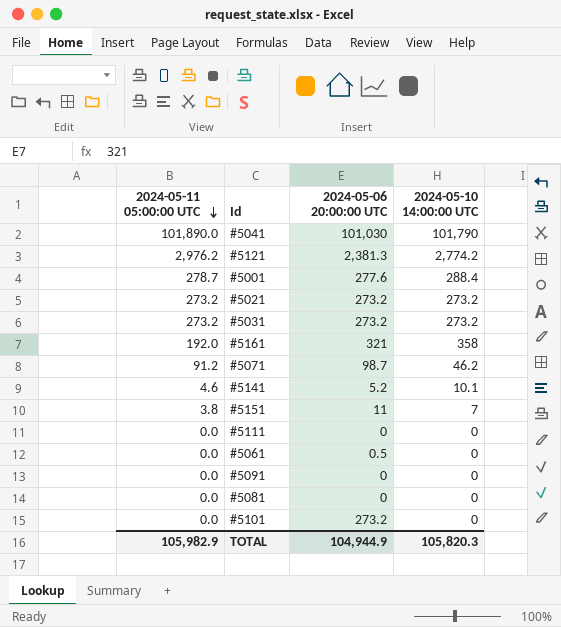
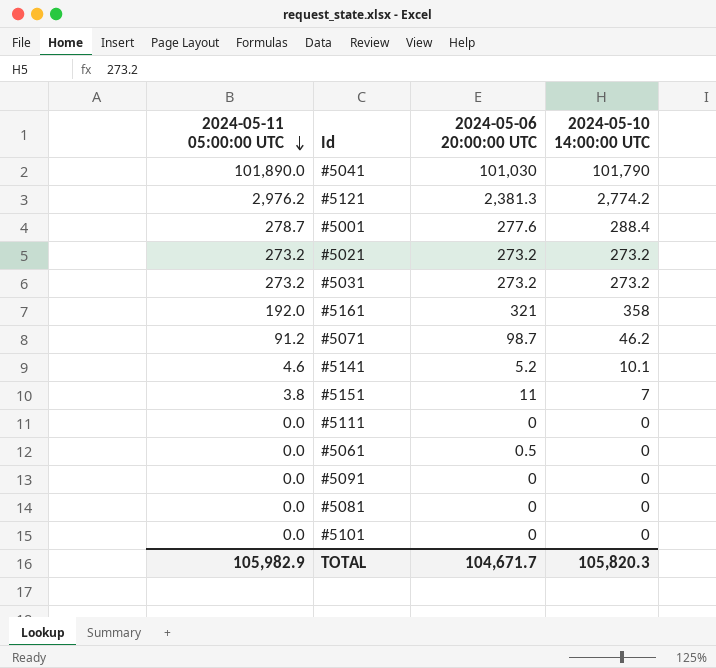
#5101 | 2024-05-06 20:00:00 UTC: 273.2 -> 0
TOTAL | 2024-05-06 20:00:00 UTC: 104,944.9 -> 104,671.7

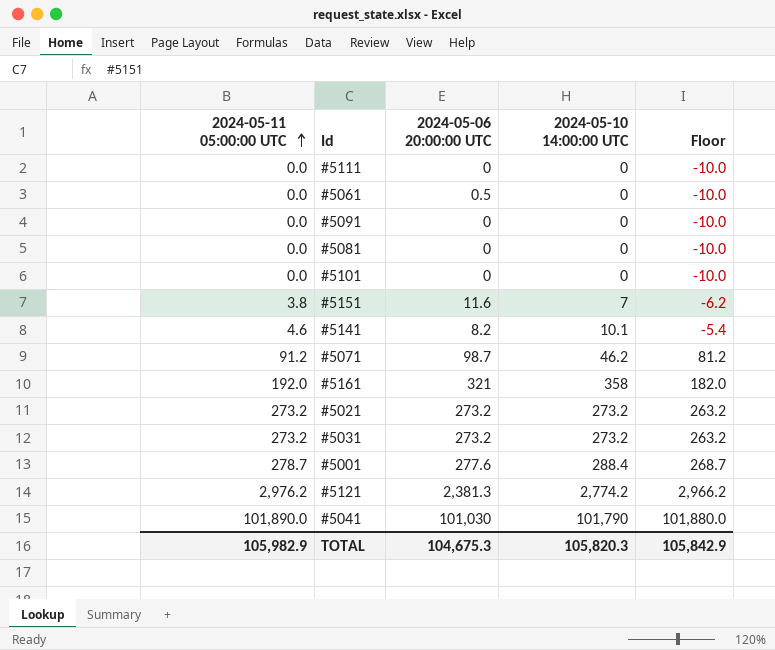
row order: 2024-05-11 05:00:00 UTC descending -> 2024-05-11 05:00:00 UTC ascending
column Floor | formula: none -> [2024-05-11 05:00:00 UTC] - 10
#5151 | 2024-05-06 20:00:00 UTC: 11 -> 11.6
#5141 | 2024-05-06 20:00:00 UTC: 5.2 -> 8.2
TOTAL | 2024-05-06 20:00:00 UTC: 104,671.7 -> 104,675.3

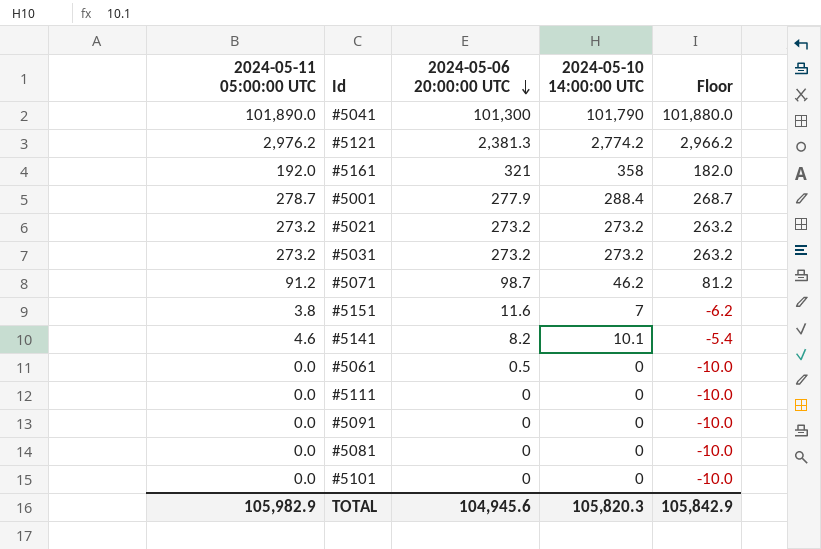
row order: 2024-05-11 05:00:00 UTC ascending -> 2024-05-06 20:00:00 UTC descending
#5041 | 2024-05-06 20:00:00 UTC: 101,030 -> 101,300
#5001 | 2024-05-06 20:00:00 UTC: 277.6 -> 277.9
TOTAL | 2024-05-06 20:00:00 UTC: 104,675.3 -> 104,945.6

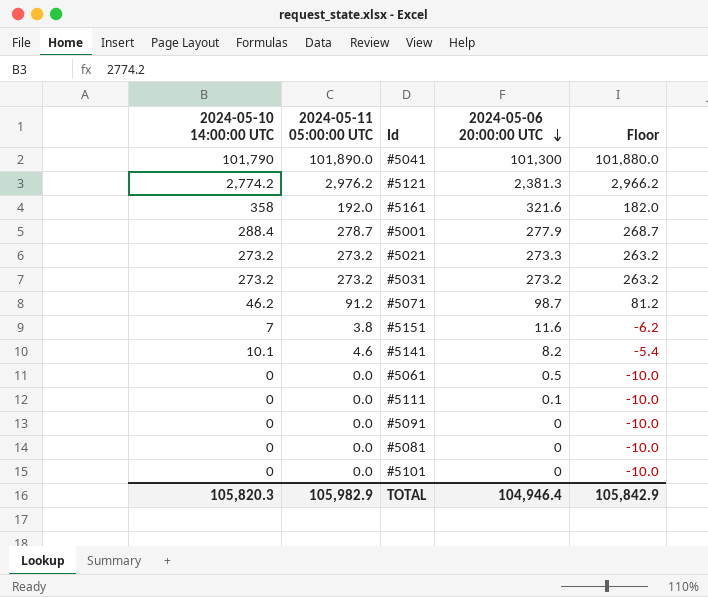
column 2024-05-10 14:00:00 UTC | position: 4 -> 1
#5161 | 2024-05-06 20:00:00 UTC: 321 -> 321.6
#5021 | 2024-05-06 20:00:00 UTC: 273.2 -> 273.3
#5111 | 2024-05-06 20:00:00 UTC: 0 -> 0.1
TOTAL | 2024-05-06 20:00:00 UTC: 104,945.6 -> 104,946.4

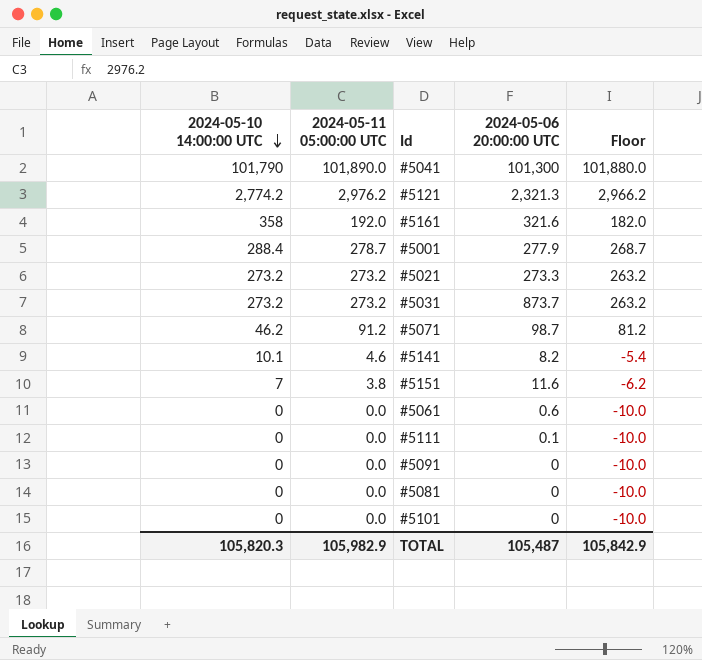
row order: 2024-05-06 20:00:00 UTC descending -> 2024-05-10 14:00:00 UTC descending
#5121 | 2024-05-06 20:00:00 UTC: 2,381.3 -> 2,321.3
#5031 | 2024-05-06 20:00:00 UTC: 273.2 -> 873.7
#5061 | 2024-05-06 20:00:00 UTC: 0.5 -> 0.6
TOTAL | 2024-05-06 20:00:00 UTC: 104,946.4 -> 105,487

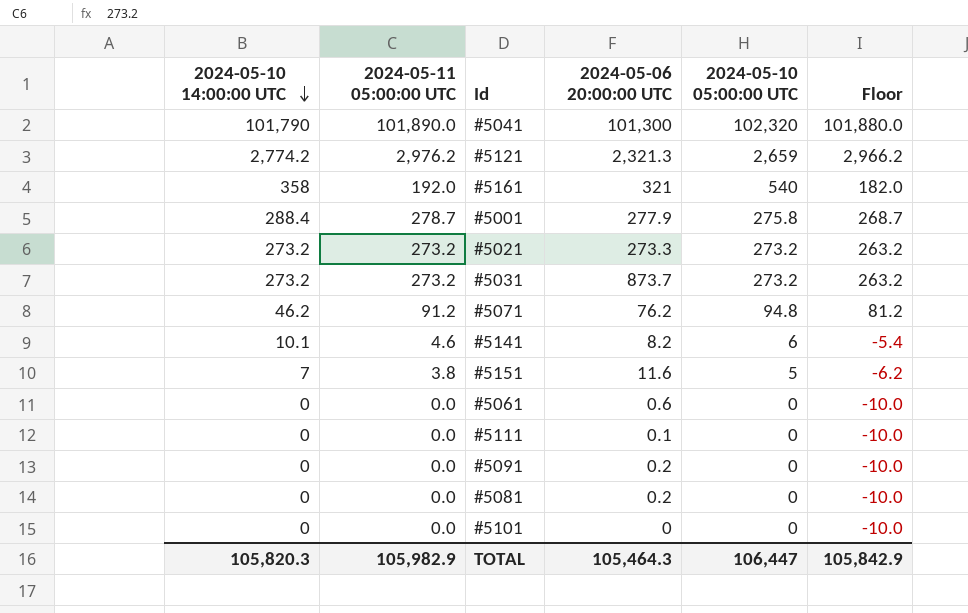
column 2024-05-10 05:00:00 UTC | position: none -> 5
#5161 | 2024-05-06 20:00:00 UTC: 321.6 -> 321
#5071 | 2024-05-06 20:00:00 UTC: 98.7 -> 76.2
#5091 | 2024-05-06 20:00:00 UTC: 0 -> 0.2
#5081 | 2024-05-06 20:00:00 UTC: 0 -> 0.2
TOTAL | 2024-05-06 20:00:00 UTC: 105,487 -> 105,464.3

